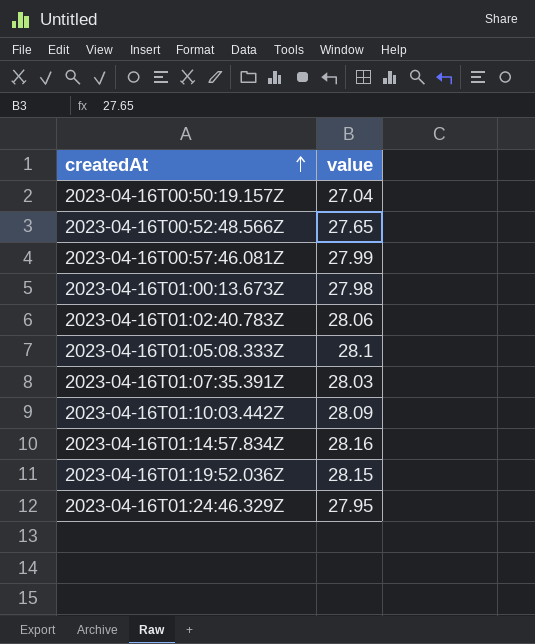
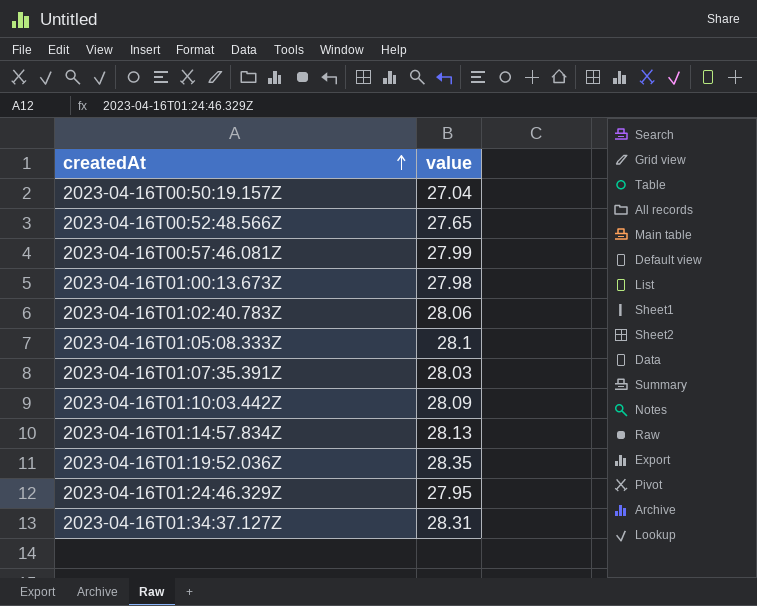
2023-04-16T01:14:57.834Z | value: 28.16 -> 28.13
2023-04-16T01:19:52.036Z | value: 28.15 -> 28.35
row 2023-04-16T01:34:37.127Z: none -> 28.31

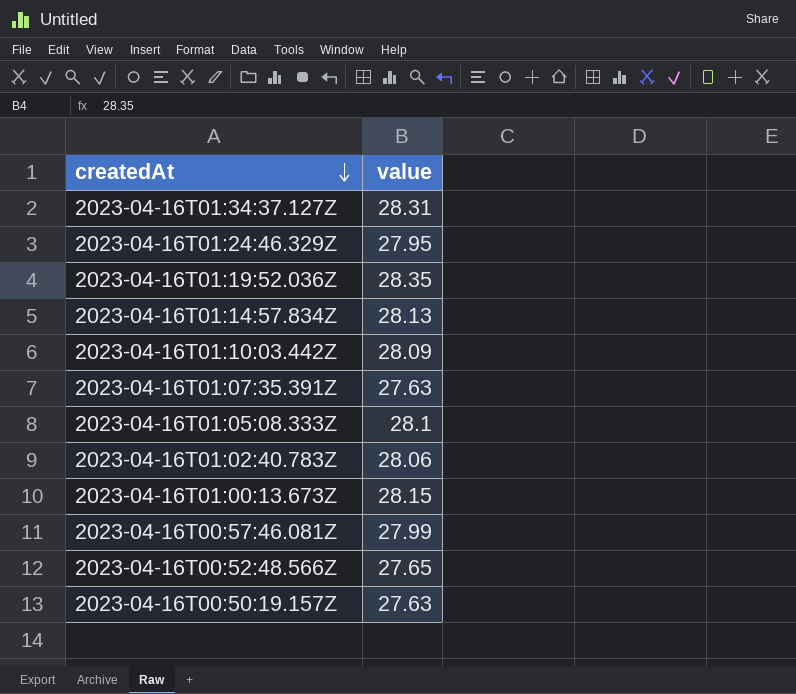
row order: createdAt ascending -> createdAt descending
2023-04-16T01:07:35.391Z | value: 28.03 -> 27.63
2023-04-16T01:00:13.673Z | value: 27.98 -> 28.15
2023-04-16T00:50:19.157Z | value: 27.04 -> 27.63

